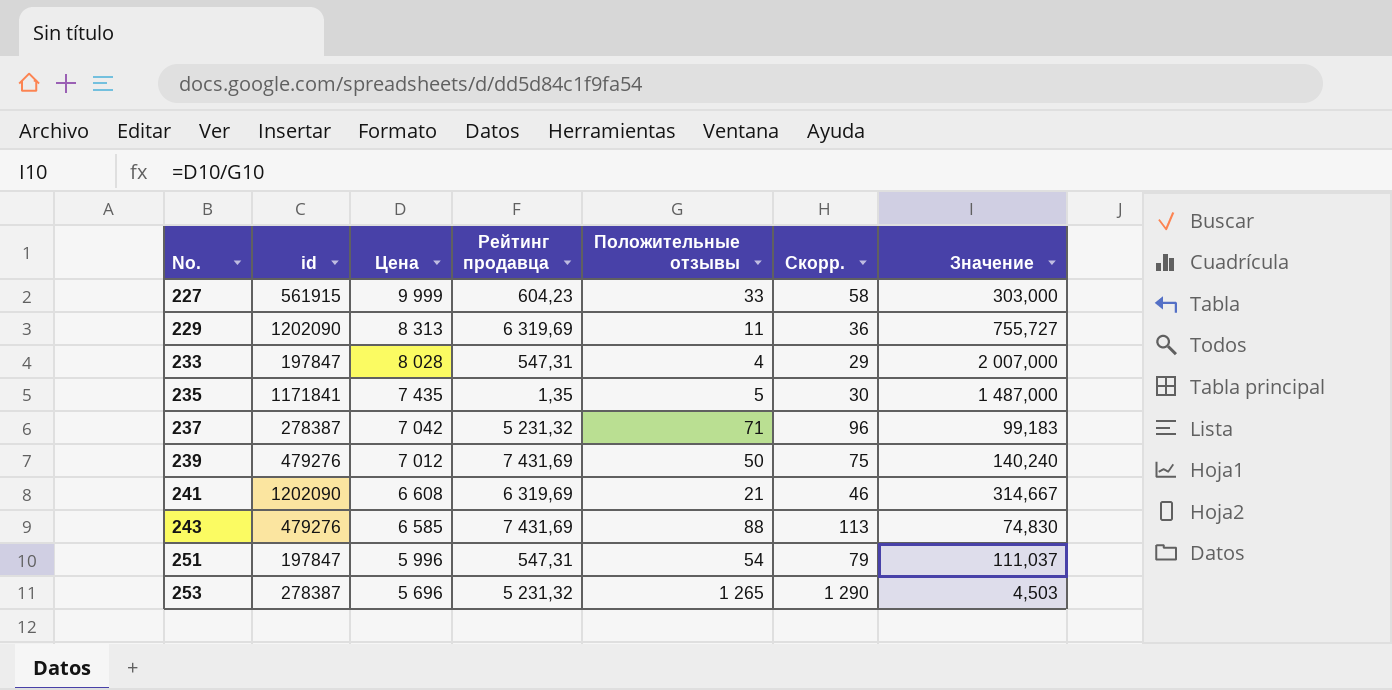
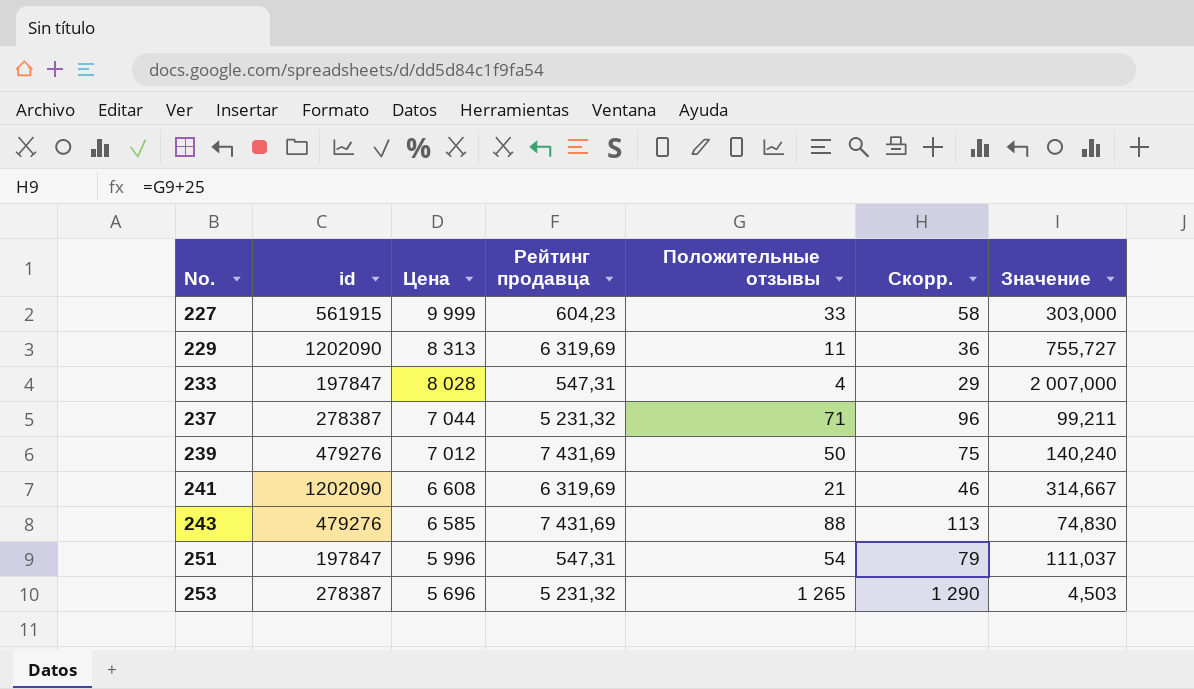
row 235: 1171841 | 7 435 | 1,35 | 5 | 30 | 1 487,000 -> none
237 | Цена: 7 042 -> 7 044
237 | Значение: 99,183 -> 99,211

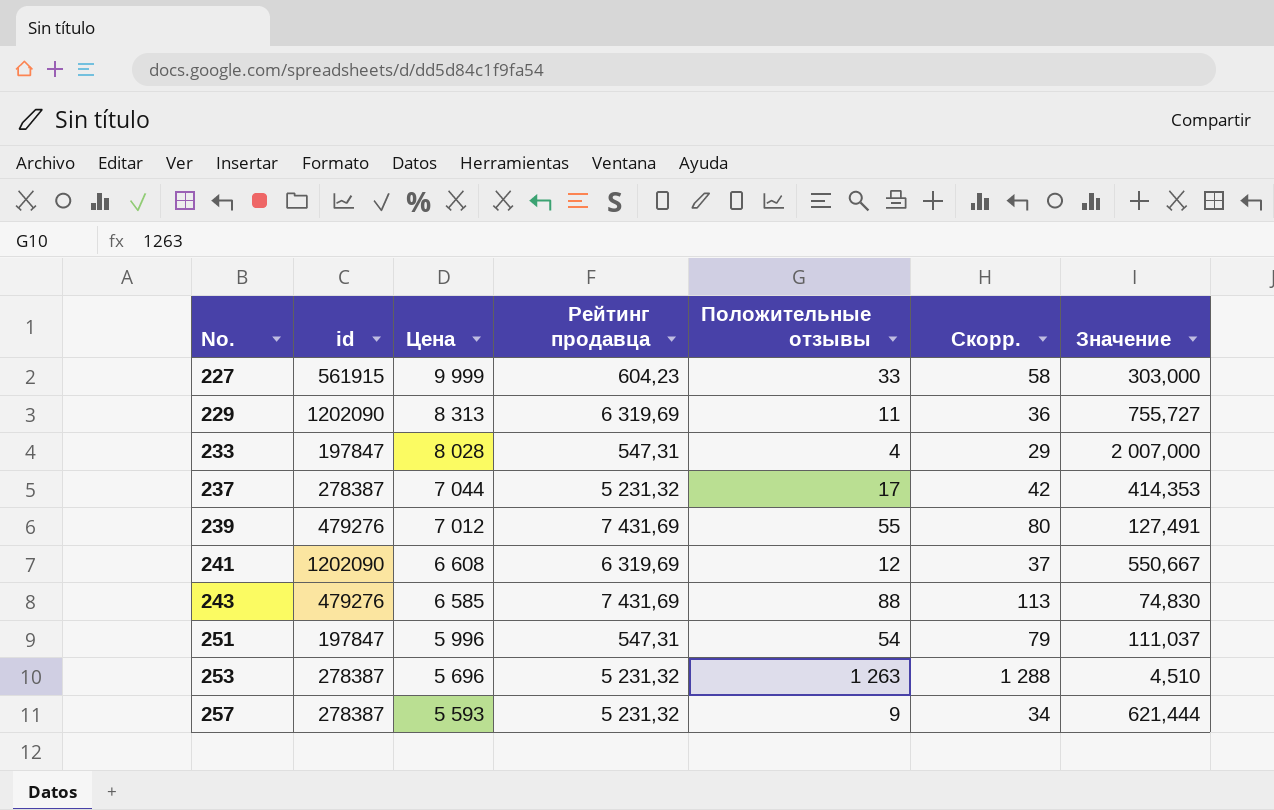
237 | Положительные отзывы: 71 -> 17
237 | Скорр.: 96 -> 42
237 | Значение: 99,211 -> 414,353
239 | Положительные отзывы: 50 -> 55
239 | Скорр.: 75 -> 80
239 | Значение: 140,240 -> 127,491
241 | Положительные отзывы: 21 -> 12
241 | Скорр.: 46 -> 37
241 | Значение: 314,667 -> 550,667
253 | Положительные отзывы: 1 265 -> 1 263
253 | Скорр.: 1 290 -> 1 288
253 | Значение: 4,503 -> 4,510
row 257: none -> 278387 | 5 593 | 5 231,32 | 9 | 34 | 621,444

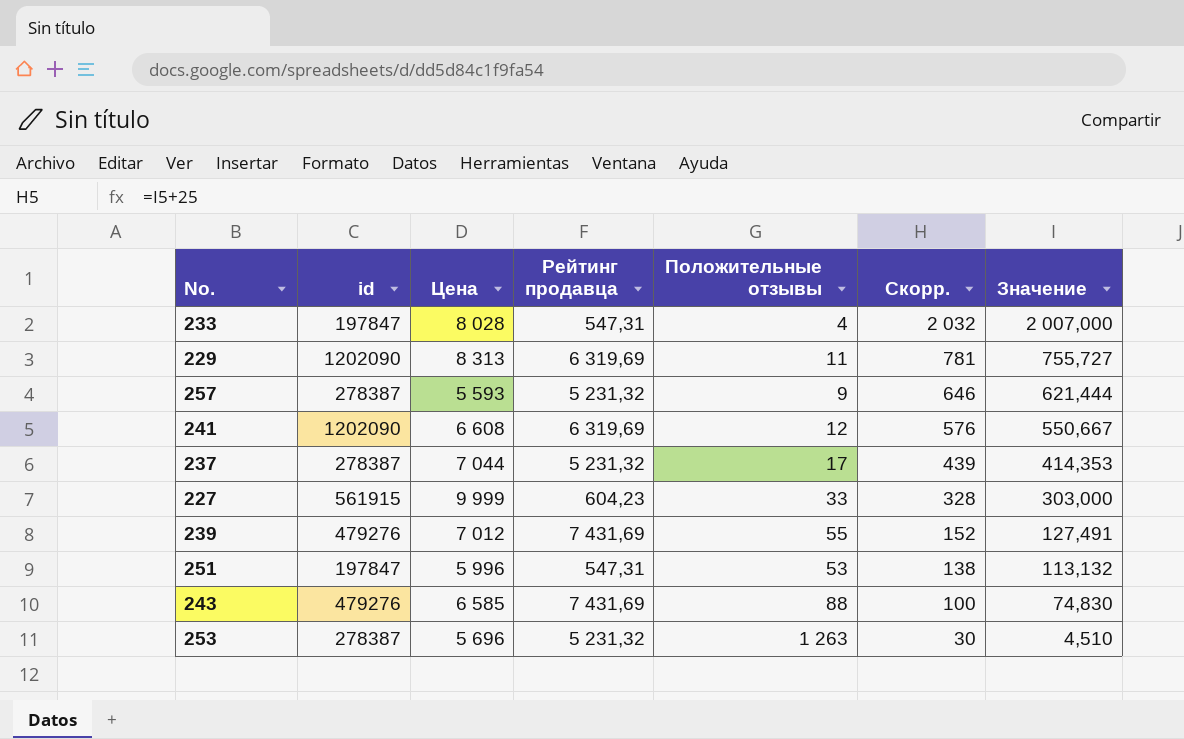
row order: No. ascending -> Скорр. descending
column Скорр. | formula: [Положительные отзывы] + 25 -> [Значение] + 25
251 | Положительные отзывы: 54 -> 53
251 | Значение: 111,037 -> 113,132

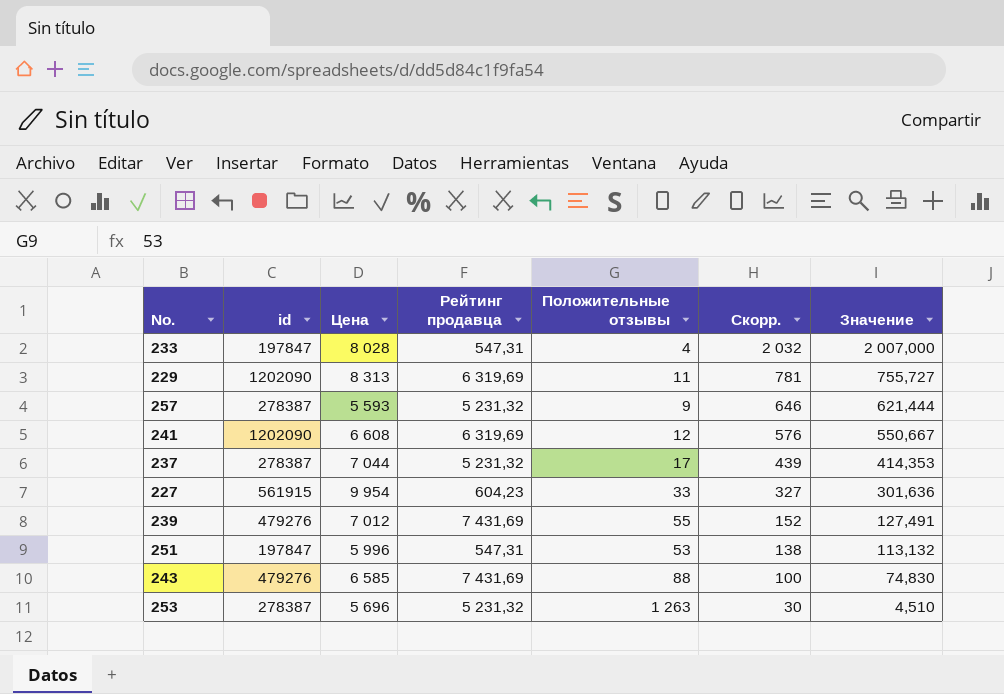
227 | Цена: 9 999 -> 9 954
227 | Скорр.: 328 -> 327
227 | Значение: 303,000 -> 301,636

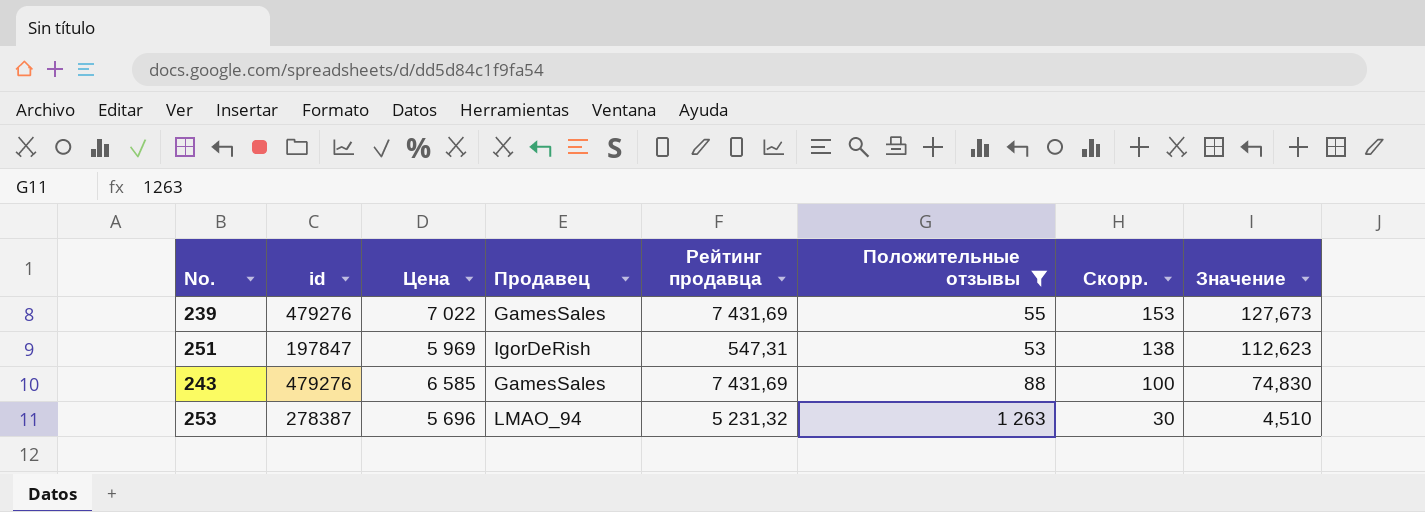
filter: none -> Положительные отзывы >= 53
column Продавец | position: none -> 4
239 | Цена: 7 012 -> 7 022
239 | Скорр.: 152 -> 153
239 | Значение: 127,491 -> 127,673
251 | Цена: 5 996 -> 5 969
251 | Значение: 113,132 -> 112,623

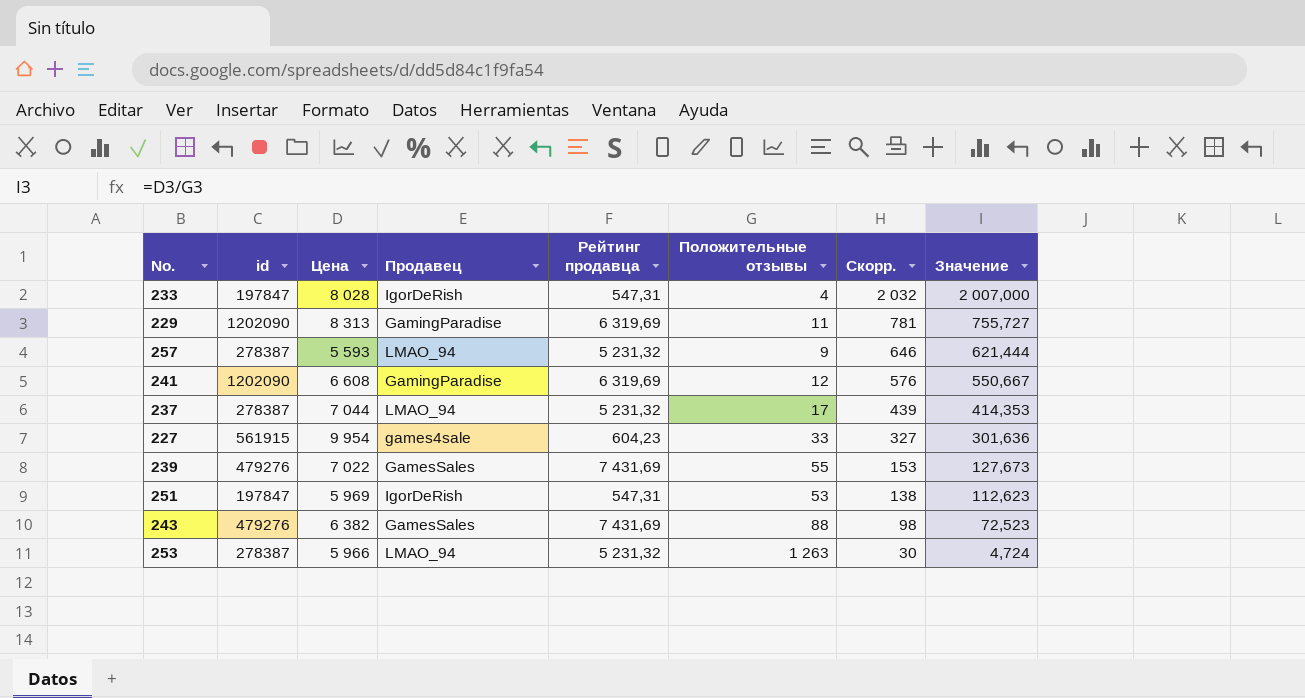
filter: Положительные отзывы >= 53 -> none
243 | Цена: 6 585 -> 6 382
243 | Скорр.: 100 -> 98
243 | Значение: 74,830 -> 72,523
253 | Цена: 5 696 -> 5 966
253 | Значение: 4,510 -> 4,724

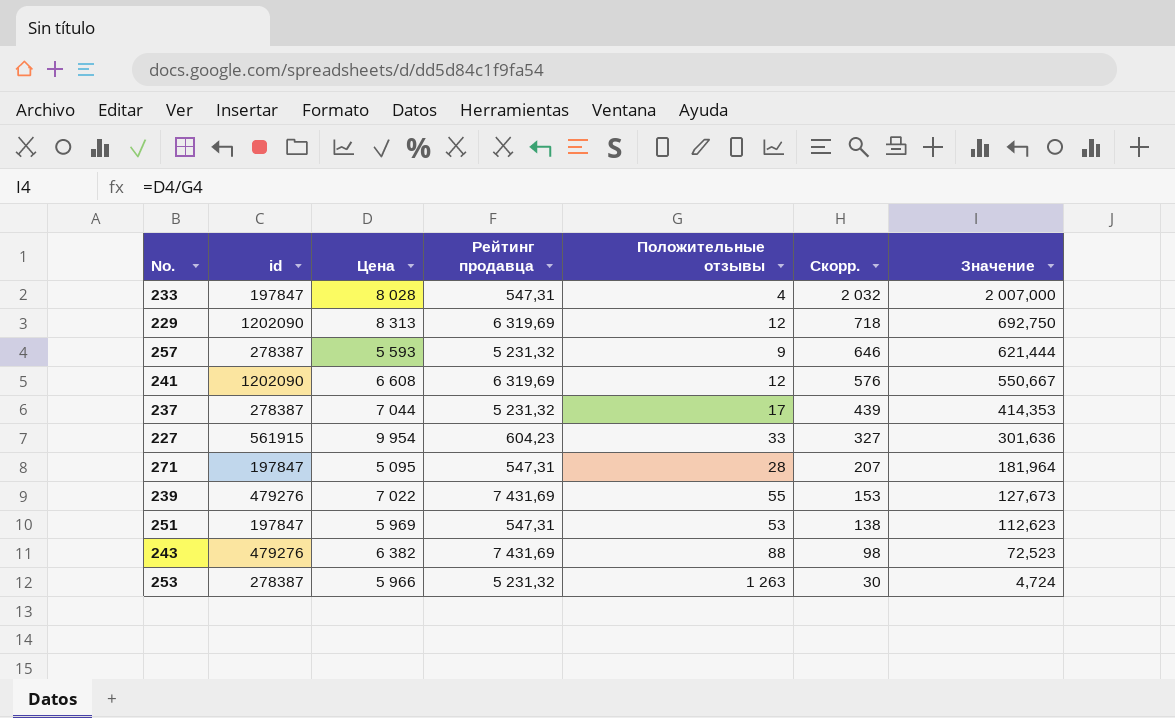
column Продавец | position: 4 -> none
229 | Положительные отзывы: 11 -> 12
229 | Скорр.: 781 -> 718
229 | Значение: 755,727 -> 692,750
row 271: none -> 197847 | 5 095 | 547,31 | 28 | 207 | 181,964

